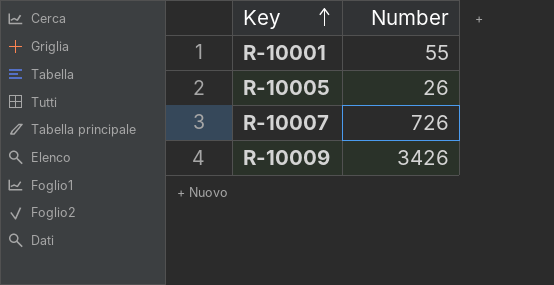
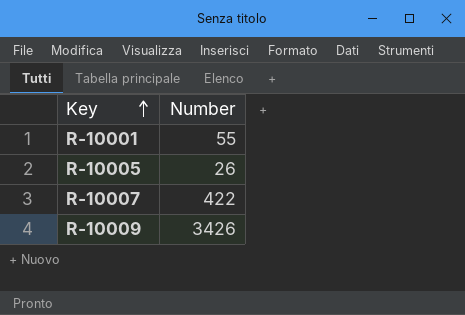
R-10007 | Number: 726 -> 422

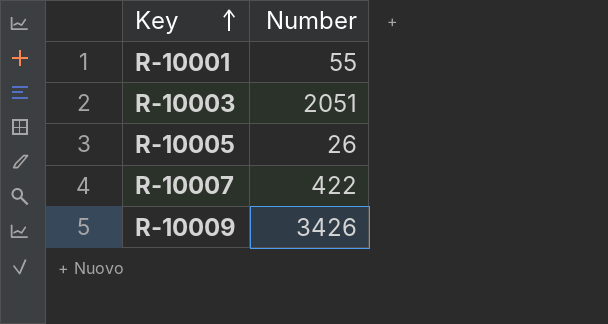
row R-10003: none -> 2051

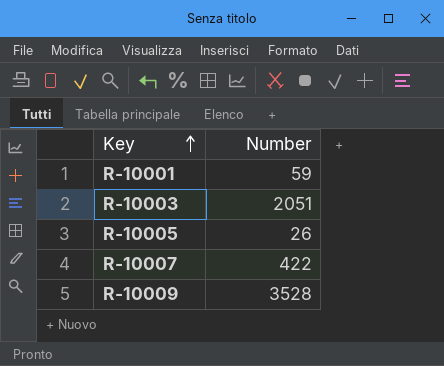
R-10001 | Number: 55 -> 59
R-10009 | Number: 3426 -> 3528

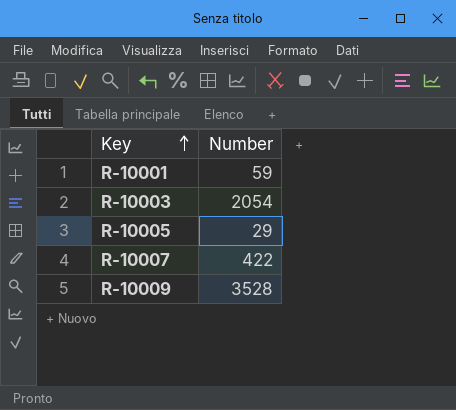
R-10003 | Number: 2051 -> 2054
R-10005 | Number: 26 -> 29

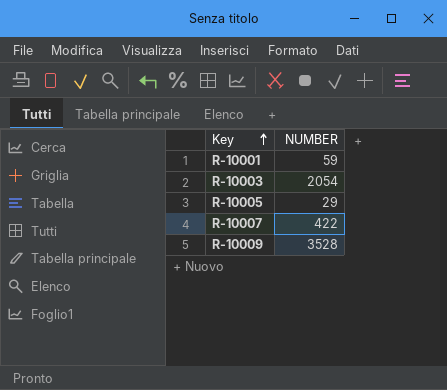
column name: Number -> NUMBER

